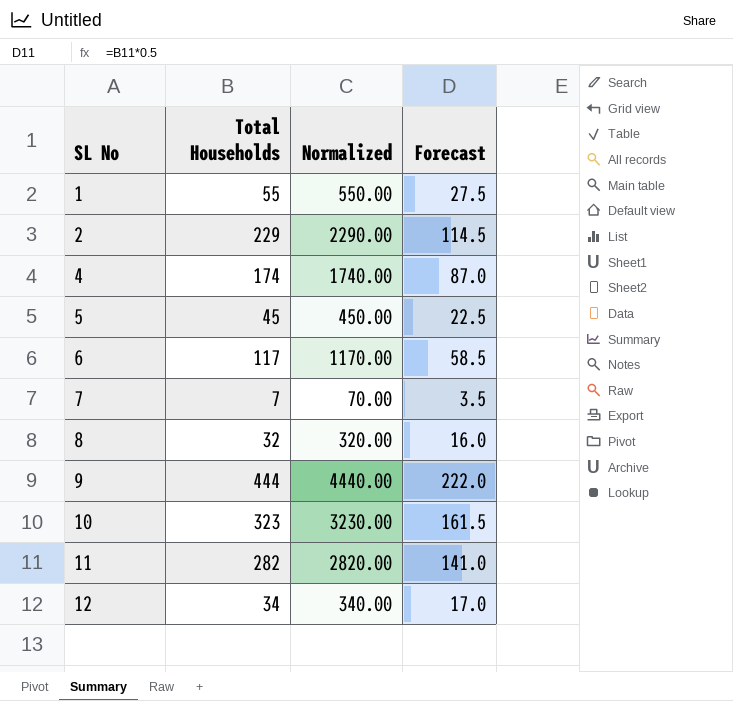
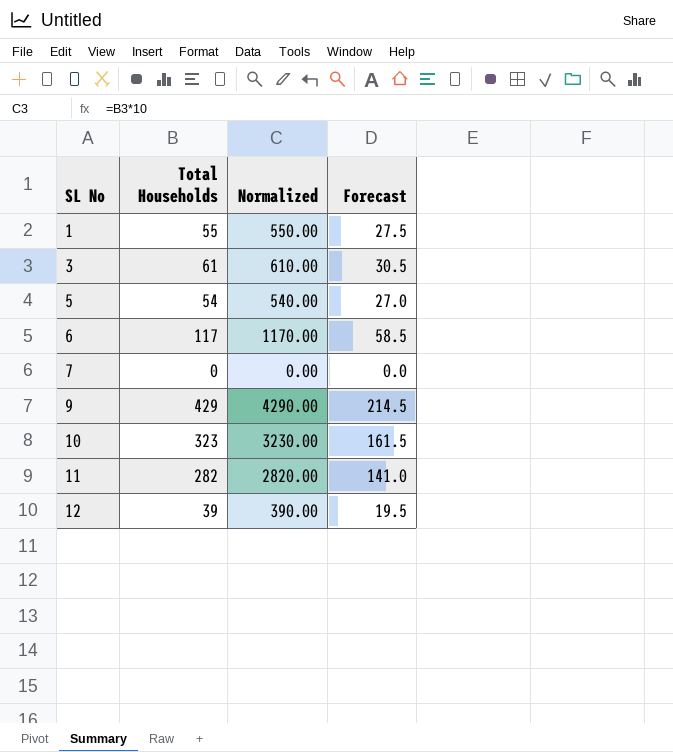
row 2: 229 | 2290.00 | 114.5 -> none
row 4: 174 | 1740.00 | 87.0 -> none
row 8: 32 | 320.00 | 16.0 -> none
row 3: none -> 61 | 610.00 | 30.5
5 | Total Households: 45 -> 54
5 | Normalized: 450.00 -> 540.00
5 | Forecast: 22.5 -> 27.0
7 | Total Households: 7 -> 0
7 | Normalized: 70.00 -> 0.00
7 | Forecast: 3.5 -> 0.0
9 | Total Households: 444 -> 429
9 | Normalized: 4440.00 -> 4290.00
9 | Forecast: 222.0 -> 214.5
12 | Total Households: 34 -> 39
12 | Normalized: 340.00 -> 390.00
12 | Forecast: 17.0 -> 19.5

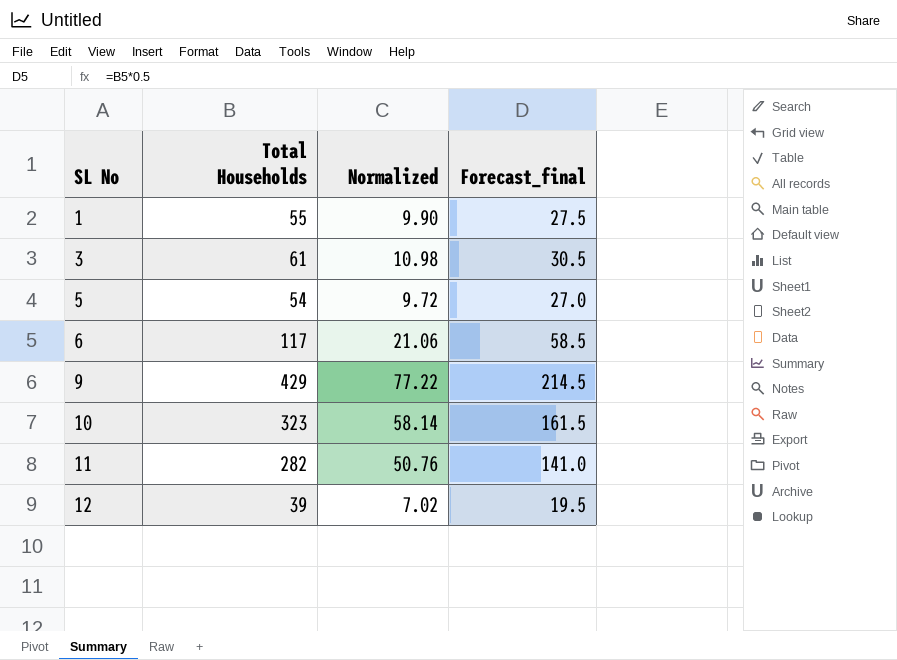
column Normalized | formula: [Total Households] * 10 -> [Total Households] * 0.18
column name: Forecast -> Forecast_final
row 7: 0 | 0.00 | 0.0 -> none

